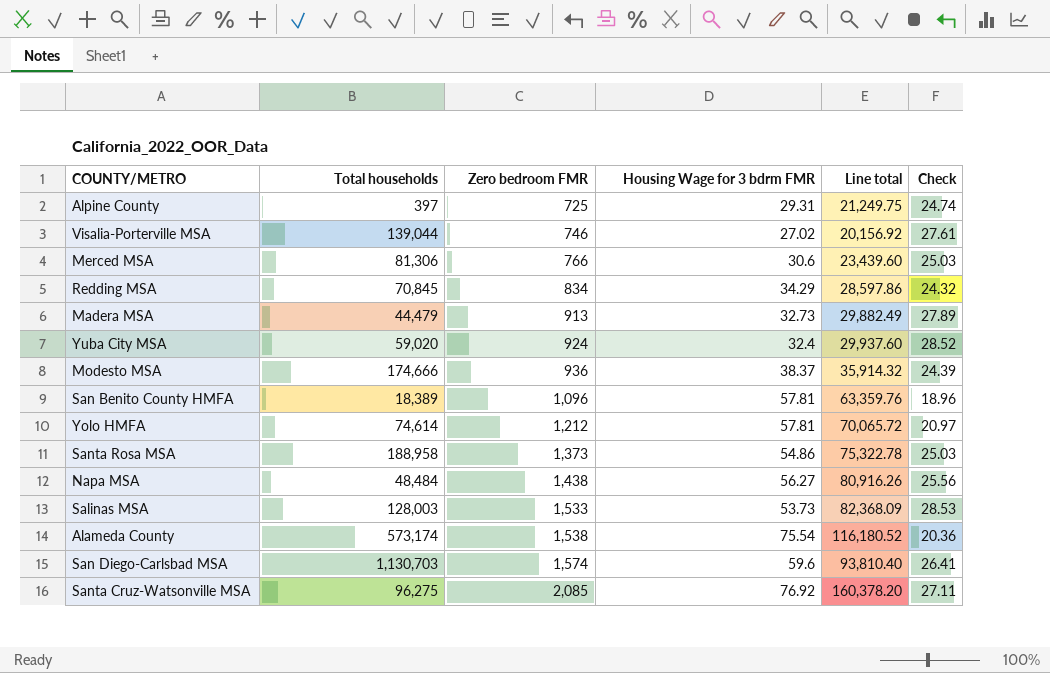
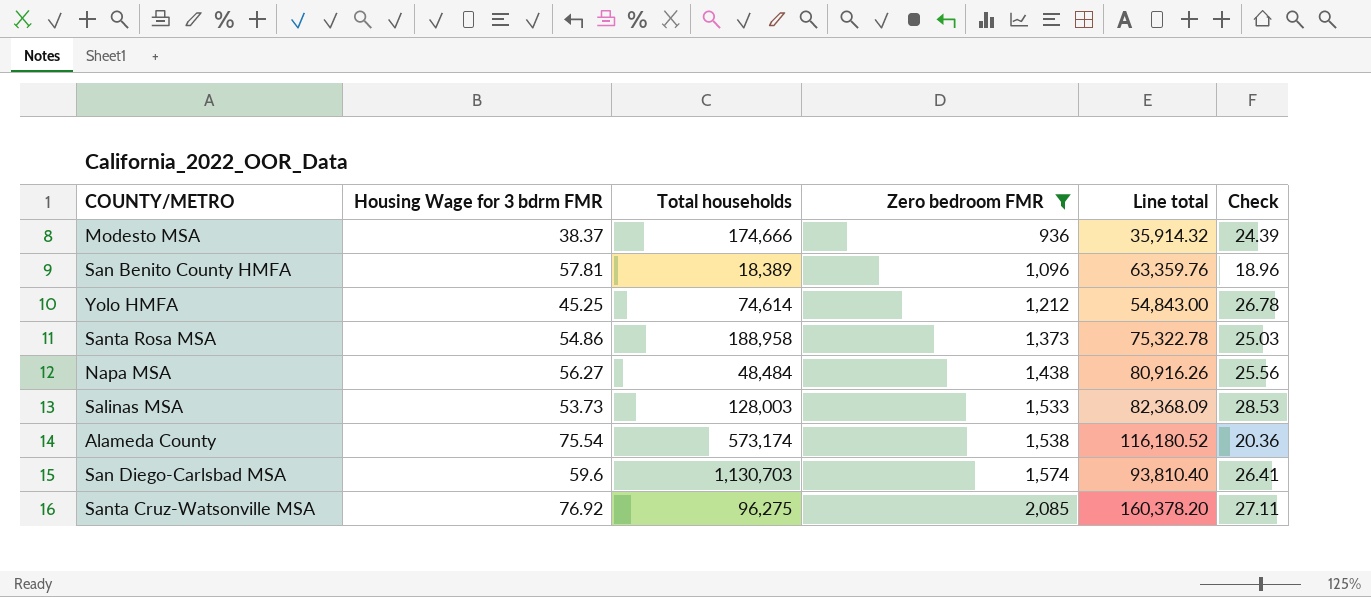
filter: none -> Zero bedroom FMR >= 936
column Housing Wage for 3 bdrm FMR | position: 4 -> 2
Yolo HMFA | Housing Wage for 3 bdrm FMR: 57.81 -> 45.25
Yolo HMFA | Line total: 70,065.72 -> 54,843.00
Yolo HMFA | Check: 20.97 -> 26.78

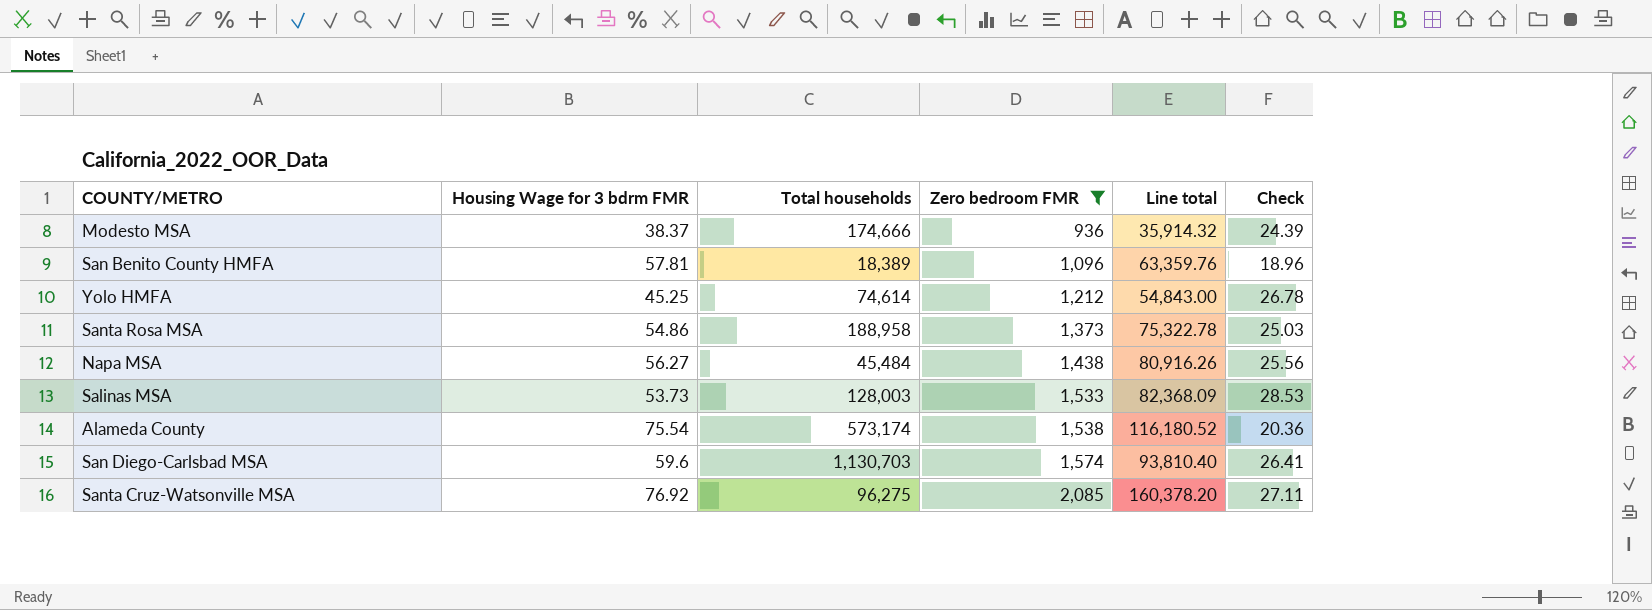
Napa MSA | Total households: 48,484 -> 45,484

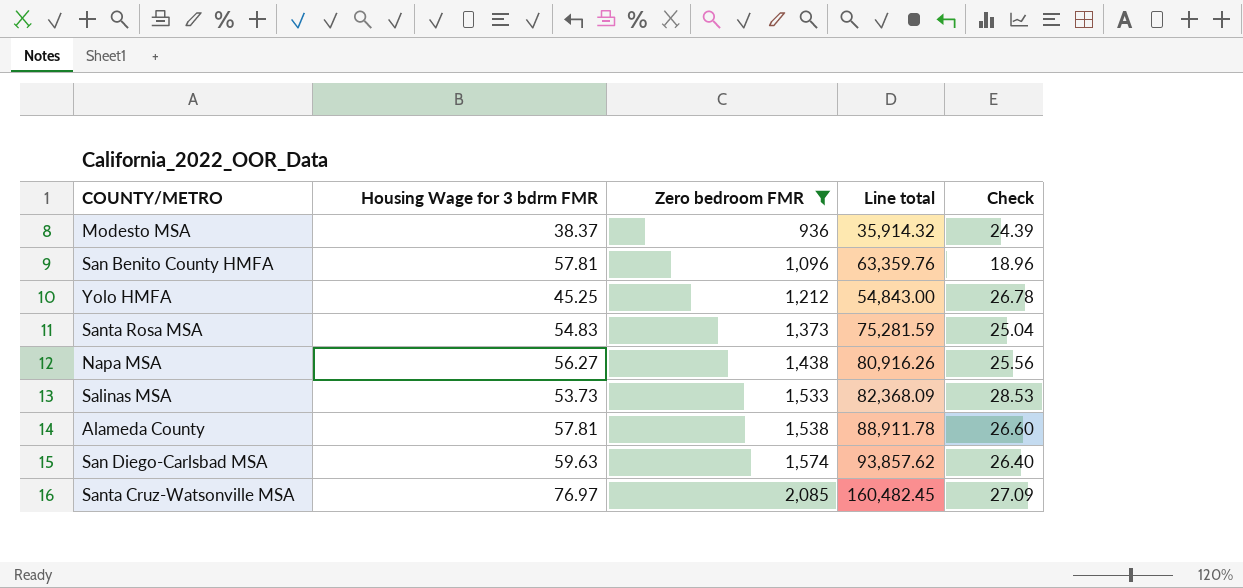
column Total households | position: 3 -> none
Santa Rosa MSA | Housing Wage for 3 bdrm FMR: 54.86 -> 54.83
Santa Rosa MSA | Line total: 75,322.78 -> 75,281.59
Santa Rosa MSA | Check: 25.03 -> 25.04
Alameda County | Housing Wage for 3 bdrm FMR: 75.54 -> 57.81
Alameda County | Line total: 116,180.52 -> 88,911.78
Alameda County | Check: 20.36 -> 26.60
San Diego-Carlsbad MSA | Housing Wage for 3 bdrm FMR: 59.6 -> 59.63
San Diego-Carlsbad MSA | Line total: 93,810.40 -> 93,857.62
San Diego-Carlsbad MSA | Check: 26.41 -> 26.40
Santa Cruz-Watsonville MSA | Housing Wage for 3 bdrm FMR: 76.92 -> 76.97
Santa Cruz-Watsonville MSA | Line total: 160,378.20 -> 160,482.45
Santa Cruz-Watsonville MSA | Check: 27.11 -> 27.09

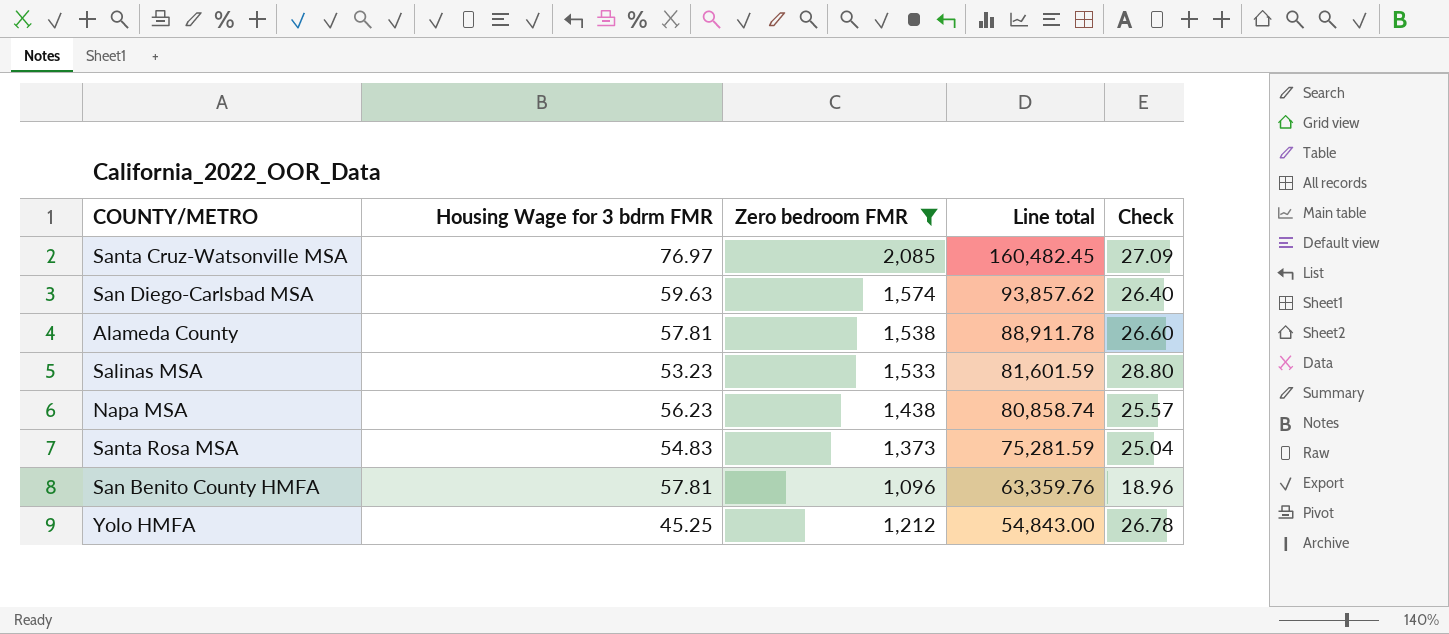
row order: Zero bedroom FMR ascending -> Line total descending
row Modesto MSA: 38.37 | 936 | 35,914.32 | 24.39 -> none
Salinas MSA | Housing Wage for 3 bdrm FMR: 53.73 -> 53.23
Salinas MSA | Line total: 82,368.09 -> 81,601.59
Salinas MSA | Check: 28.53 -> 28.80
Napa MSA | Housing Wage for 3 bdrm FMR: 56.27 -> 56.23
Napa MSA | Line total: 80,916.26 -> 80,858.74
Napa MSA | Check: 25.56 -> 25.57

